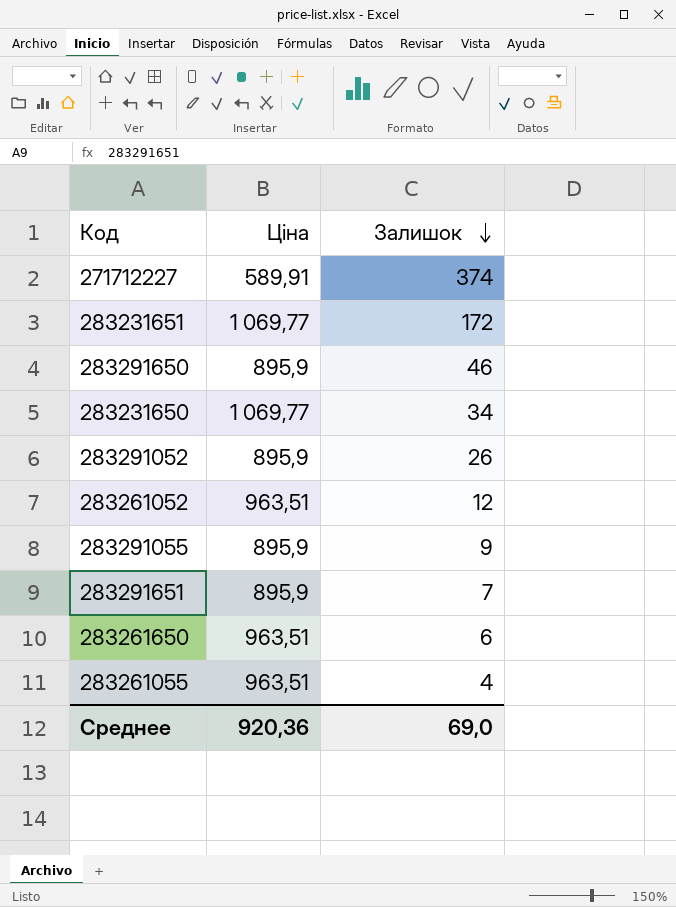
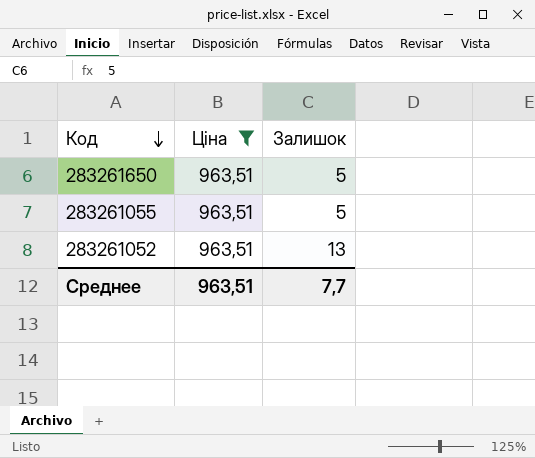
filter: none -> Ціна = 963,51
row order: Залишок descending -> Код descending
283261650 | Залишок: 6 -> 5
283261055 | Залишок: 4 -> 5
283261052 | Залишок: 12 -> 13
Среднее | Ціна: 920,36 -> 963,51
Среднее | Залишок: 69,0 -> 7,7

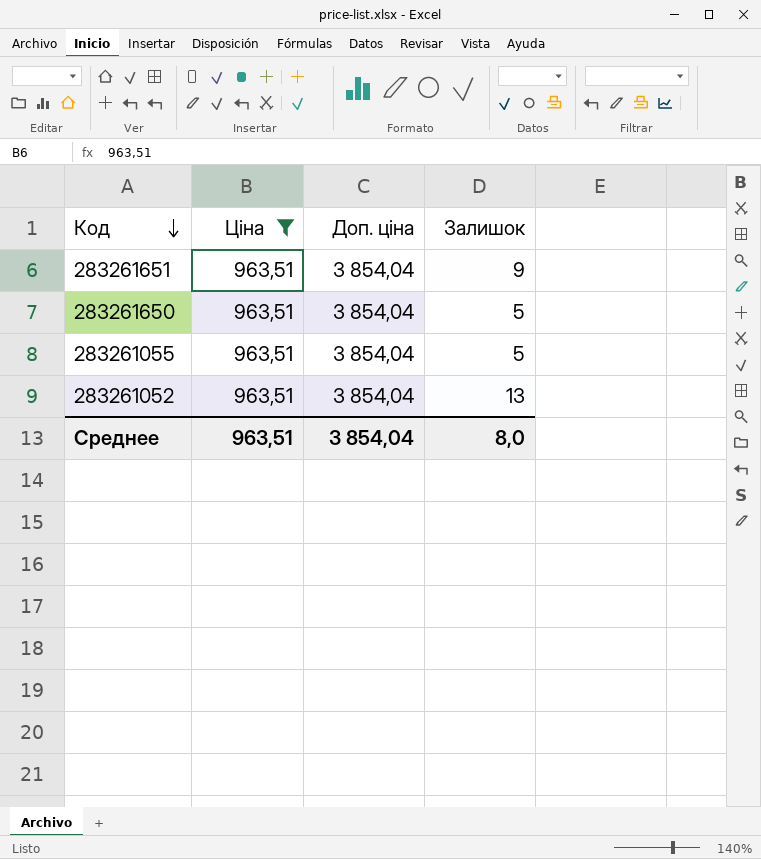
column Доп. ціна | position: none -> 3
row 283261651: none -> 963,51 | 3 854,04 | 9
Среднее | Залишок: 7,7 -> 8,0

